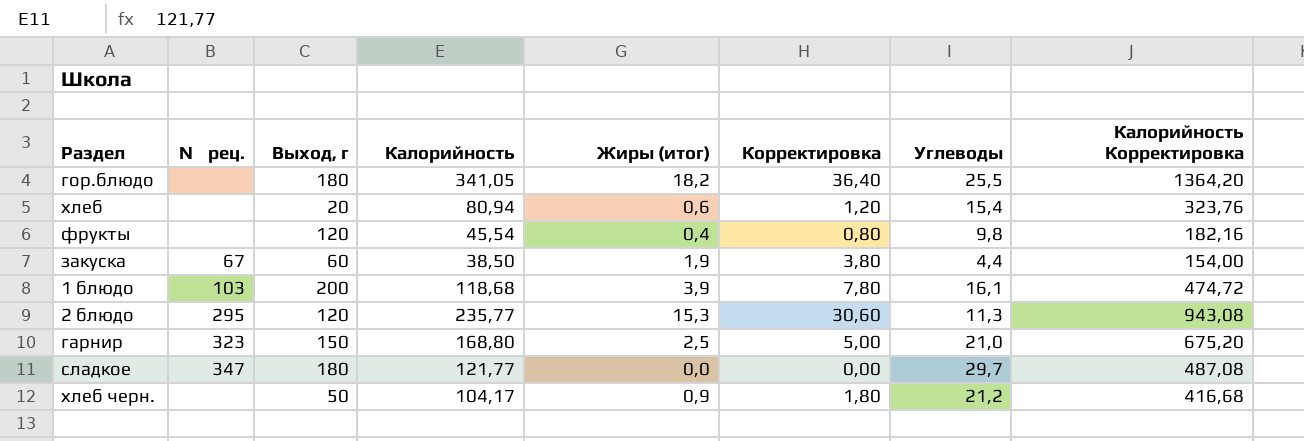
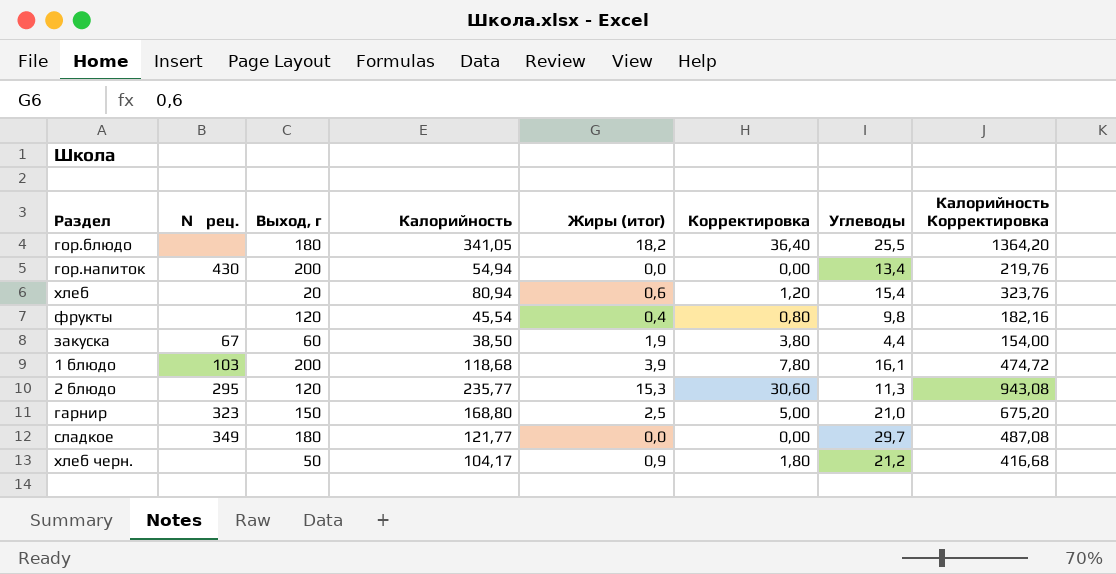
row гор.напиток: none -> 430 | 200 | 54,94 | 0,0 | 0,00 | 13,4 | 219,76
сладкое | № рец.: 347 -> 349

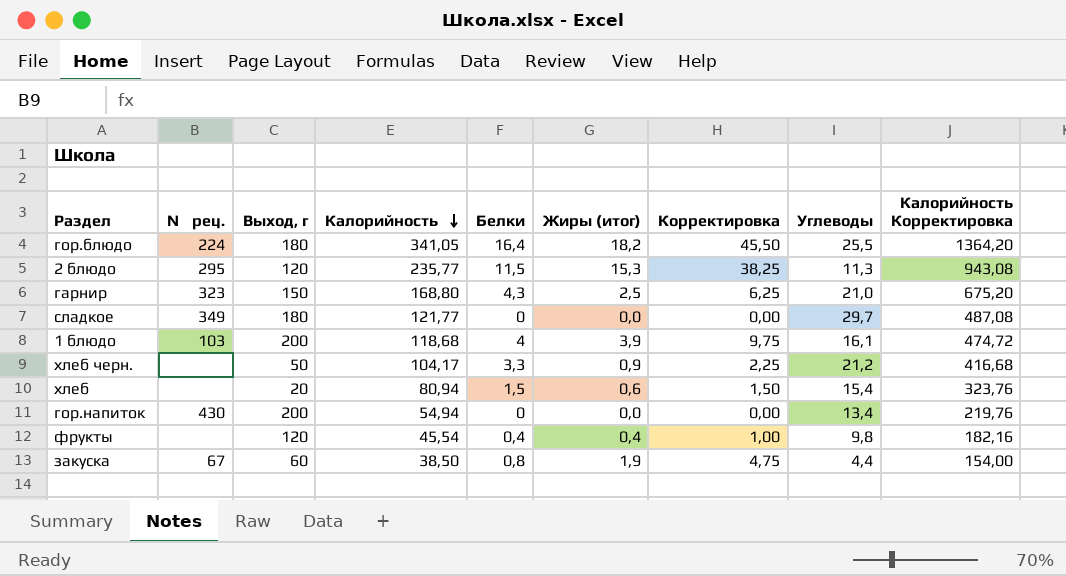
row order: none -> Калорийность descending
column Белки | position: none -> 5
column Корректировка | formula: [Жиры (итог)] * 2 -> [Жиры (итог)] * 2,5
гор.блюдо | № рец.: none -> 224

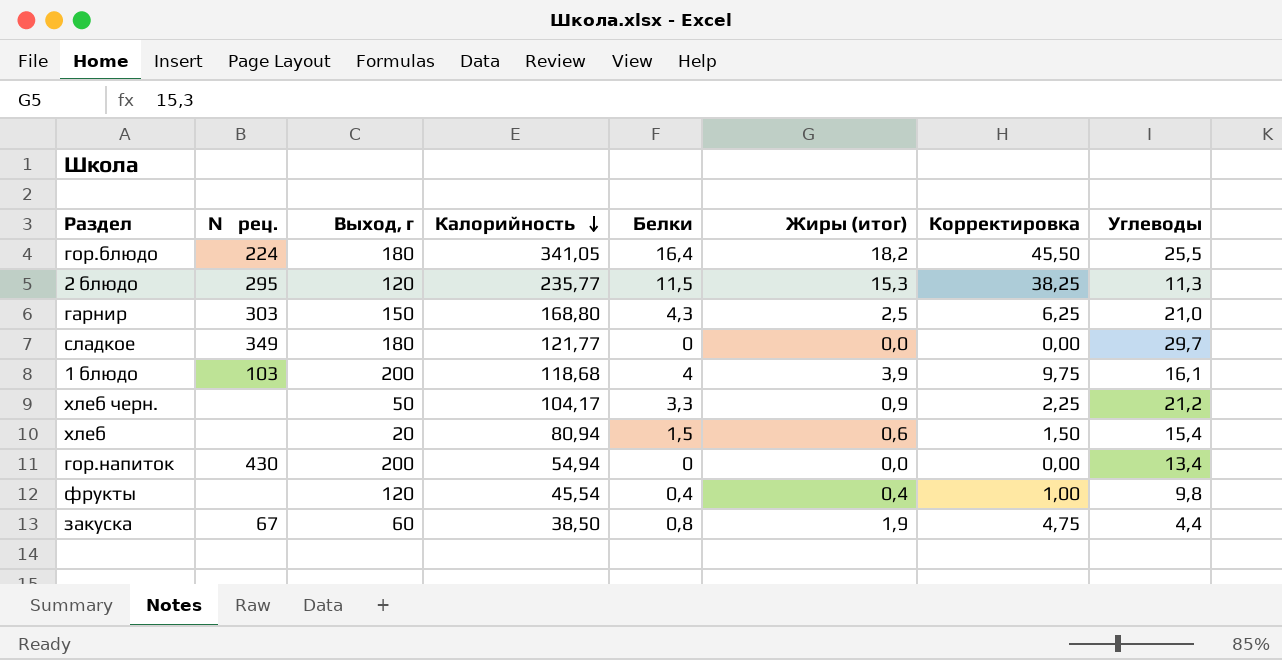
column Калорийность Корректировка | formula: [Калорийность] * 4 -> none
гарнир | № рец.: 323 -> 303

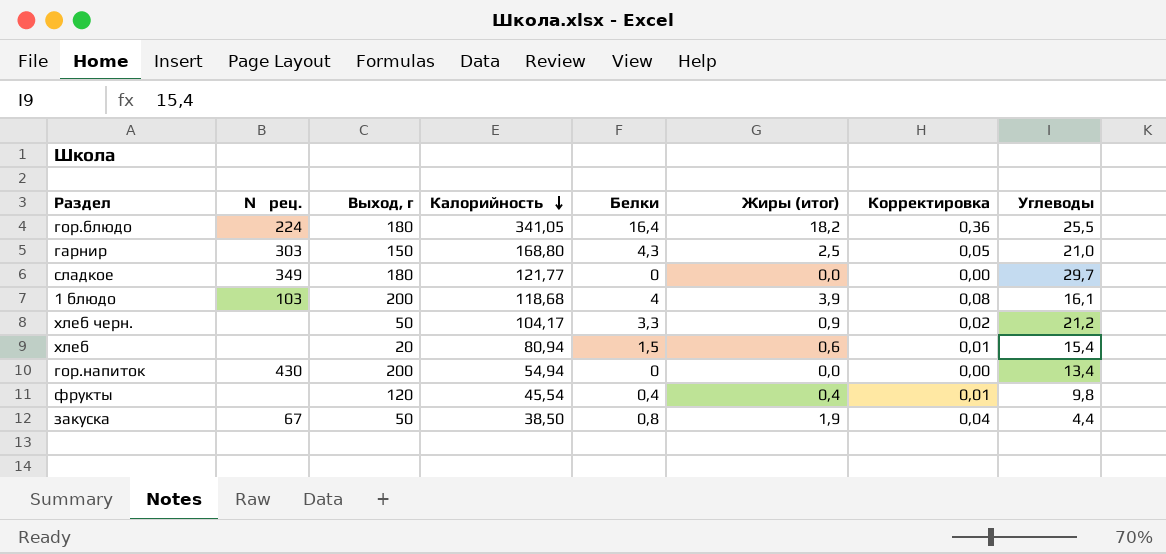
column Корректировка | formula: [Жиры (итог)] * 2,5 -> [Жиры (итог)] * 0,02
row 2 блюдо: 295 | 120 | 235,77 | 11,5 | 15,3 | 38,25 | 11,3 -> none
закуска | Выход, г: 60 -> 50

